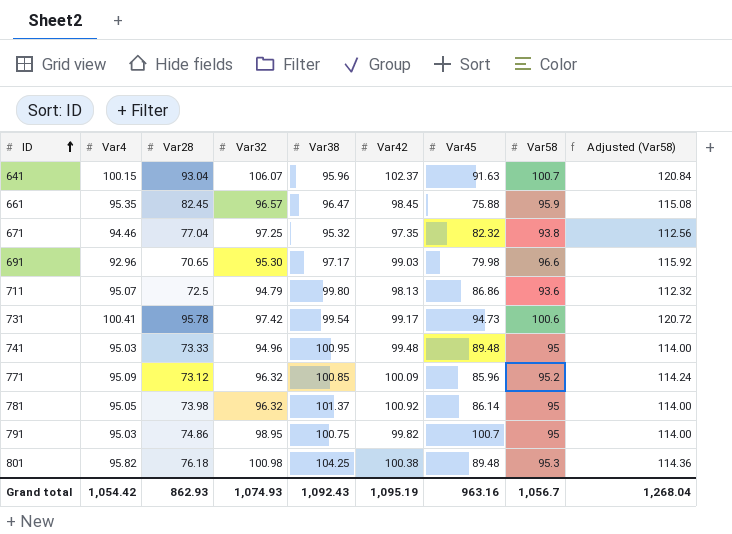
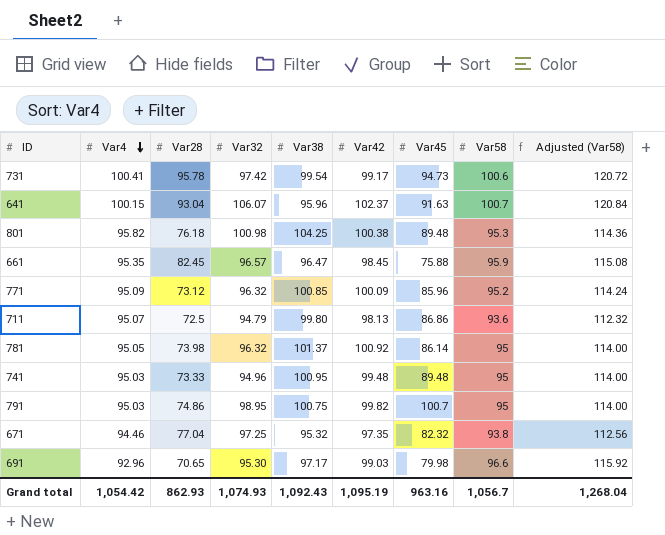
row order: ID ascending -> Var4 descending

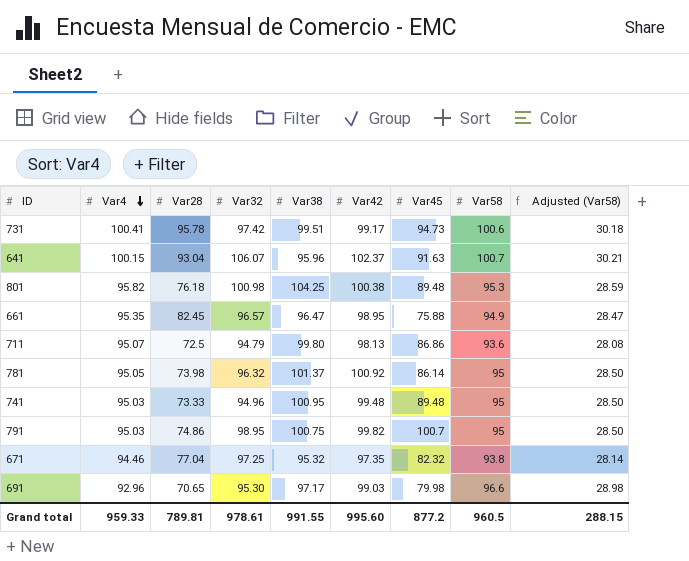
column Adjusted (Var58) | formula: [Var58] * 1.2 -> [Var58] * 0.3
row 771: 95.09 | 73.12 | 96.32 | 100.85 | 100.09 | 85.96 | 95.2 | 114.24 -> none
731 | Var38: 99.54 -> 99.51
661 | Var42: 98.45 -> 98.95
661 | Var58: 95.9 -> 94.9
Grand total | Var4: 1,054.42 -> 959.33
Grand total | Var28: 862.93 -> 789.81
Grand total | Var32: 1,074.93 -> 978.61
Grand total | Var38: 1,092.43 -> 991.55
Grand total | Var42: 1,095.19 -> 995.60
Grand total | Var45: 963.16 -> 877.2
Grand total | Var58: 1,056.7 -> 960.5
Grand total | Adjusted (Var58): 1,268.04 -> 288.15

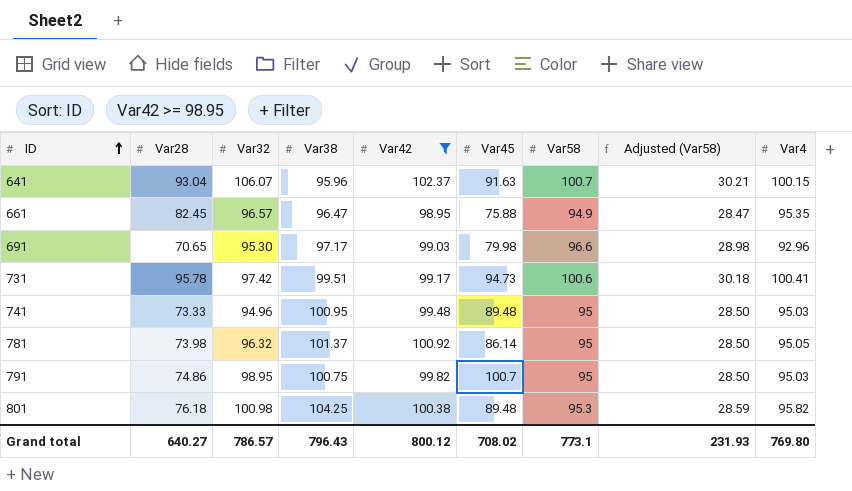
filter: none -> Var42 >= 98.95
row order: Var4 descending -> ID ascending
column Var4 | position: 2 -> 9
Grand total | Var28: 789.81 -> 640.27
Grand total | Var32: 978.61 -> 786.57
Grand total | Var38: 991.55 -> 796.43
Grand total | Var42: 995.60 -> 800.12
Grand total | Var45: 877.2 -> 708.02
Grand total | Var58: 960.5 -> 773.1
Grand total | Adjusted (Var58): 288.15 -> 231.93
Grand total | Var4: 959.33 -> 769.80

